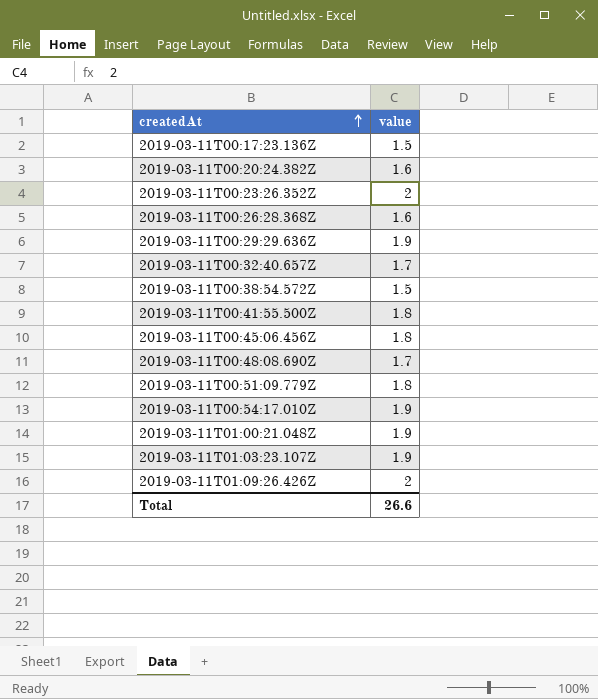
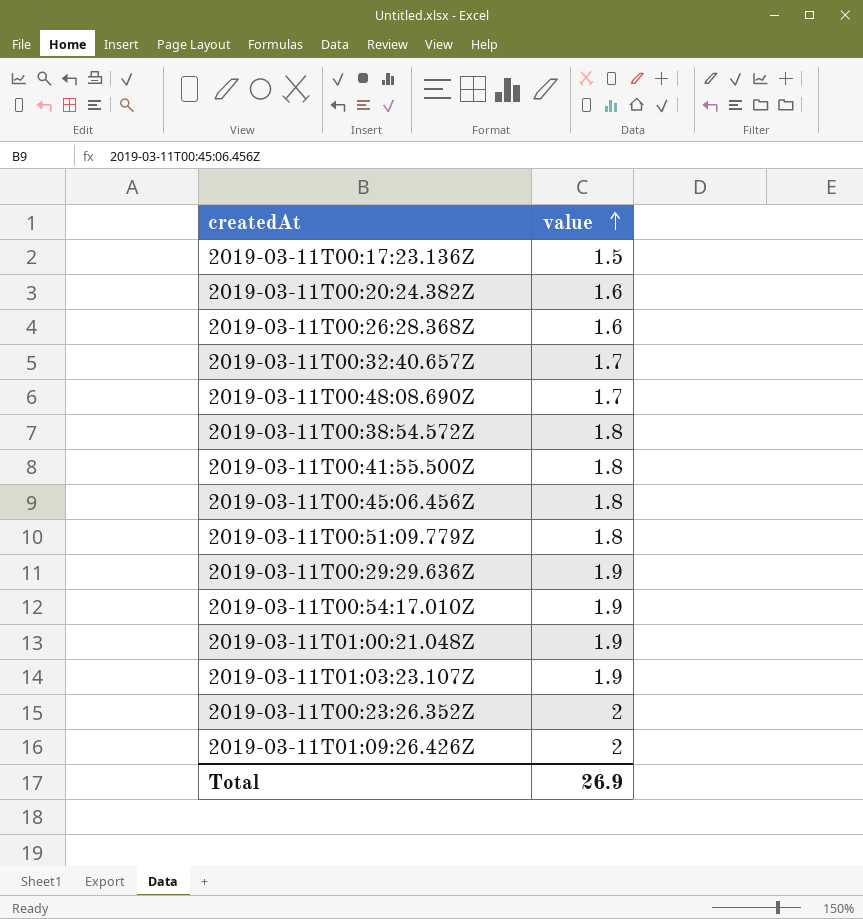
row order: createdAt ascending -> value ascending
2019-03-11T00:38:54.572Z | value: 1.5 -> 1.8
Total | value: 26.6 -> 26.9

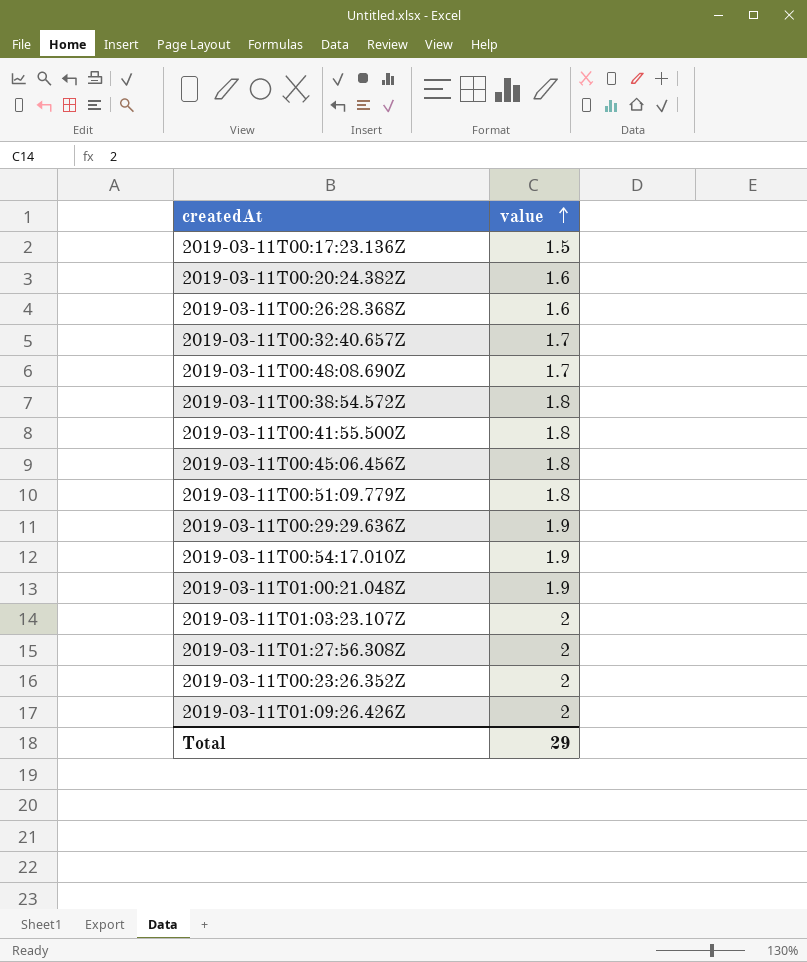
2019-03-11T01:03:23.107Z | value: 1.9 -> 2
row 2019-03-11T01:27:56.308Z: none -> 2
Total | value: 26.9 -> 29

